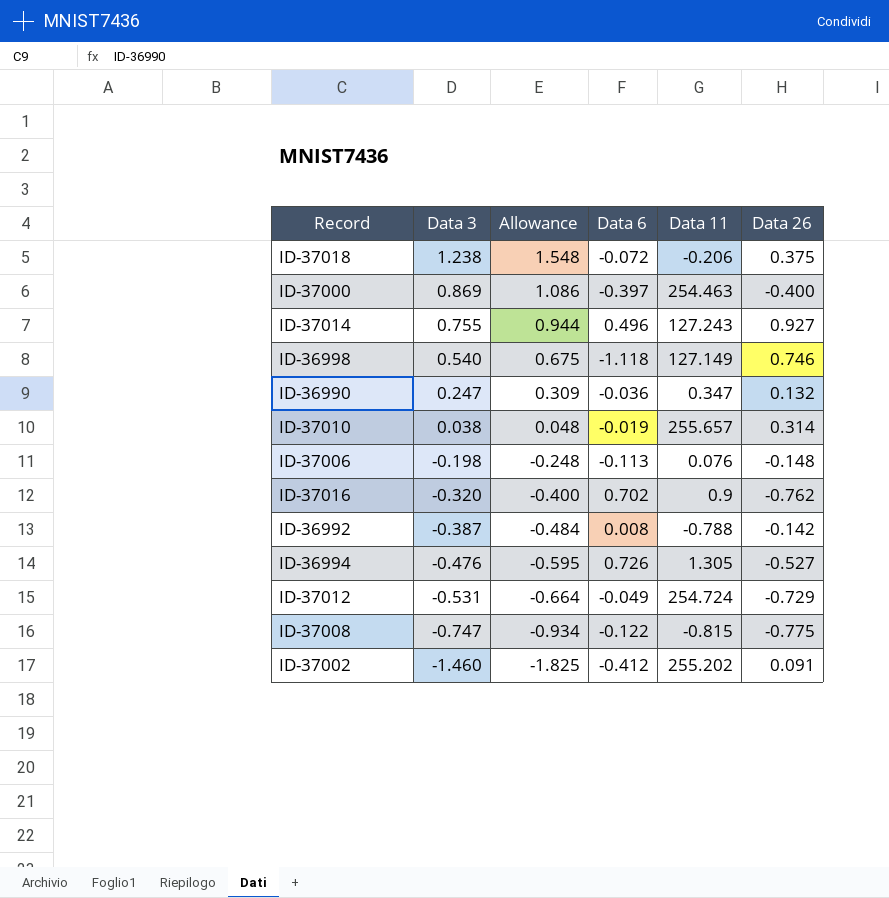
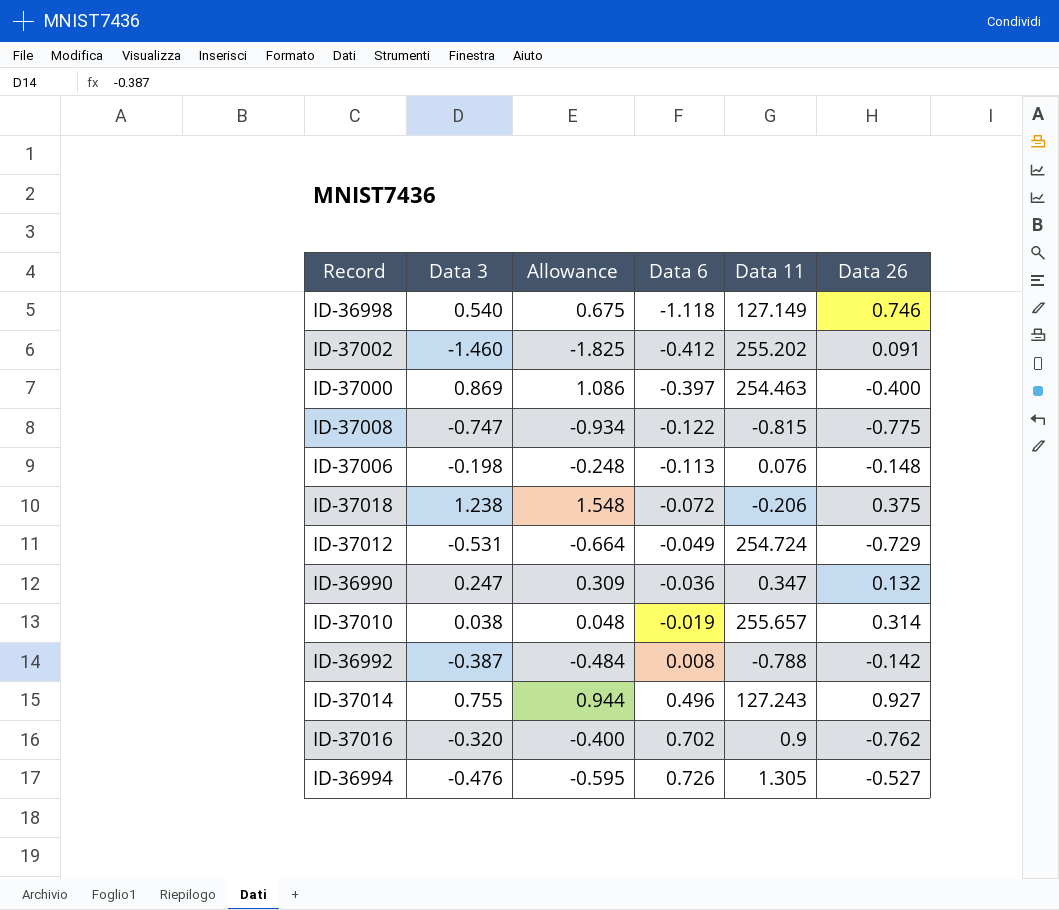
row order: Data 3 descending -> Data 6 ascending

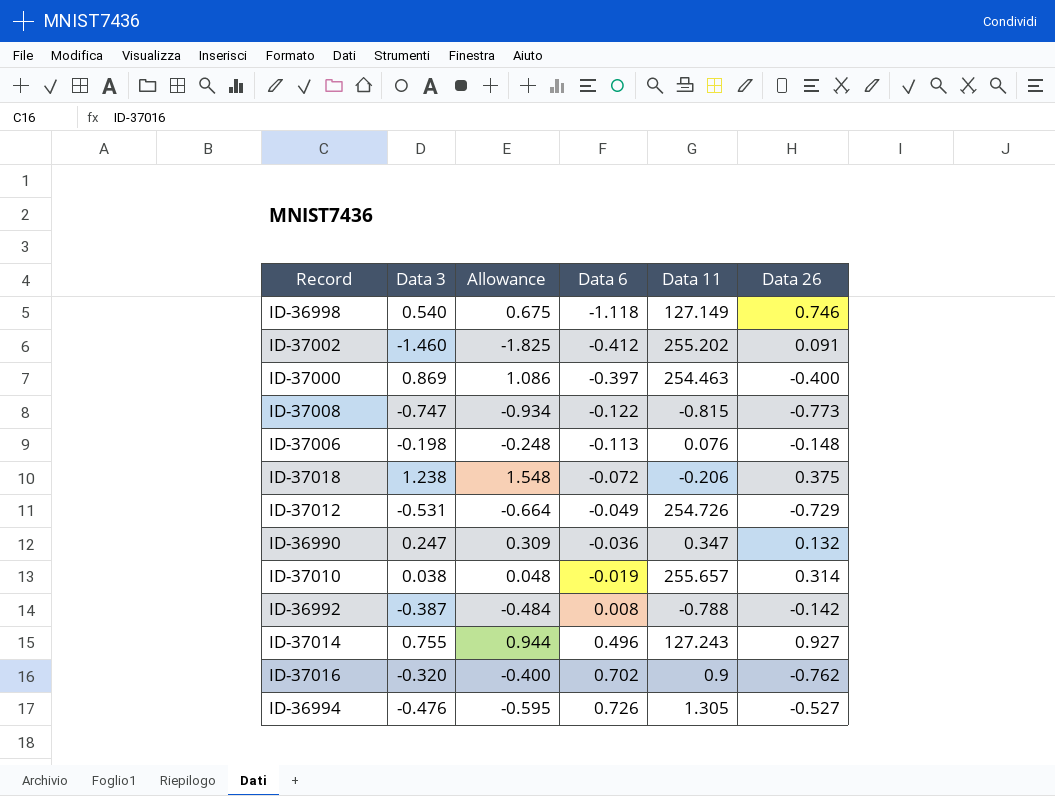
ID-37008 | Data 26: -0.775 -> -0.773
ID-37012 | Data 11: 254.724 -> 254.726

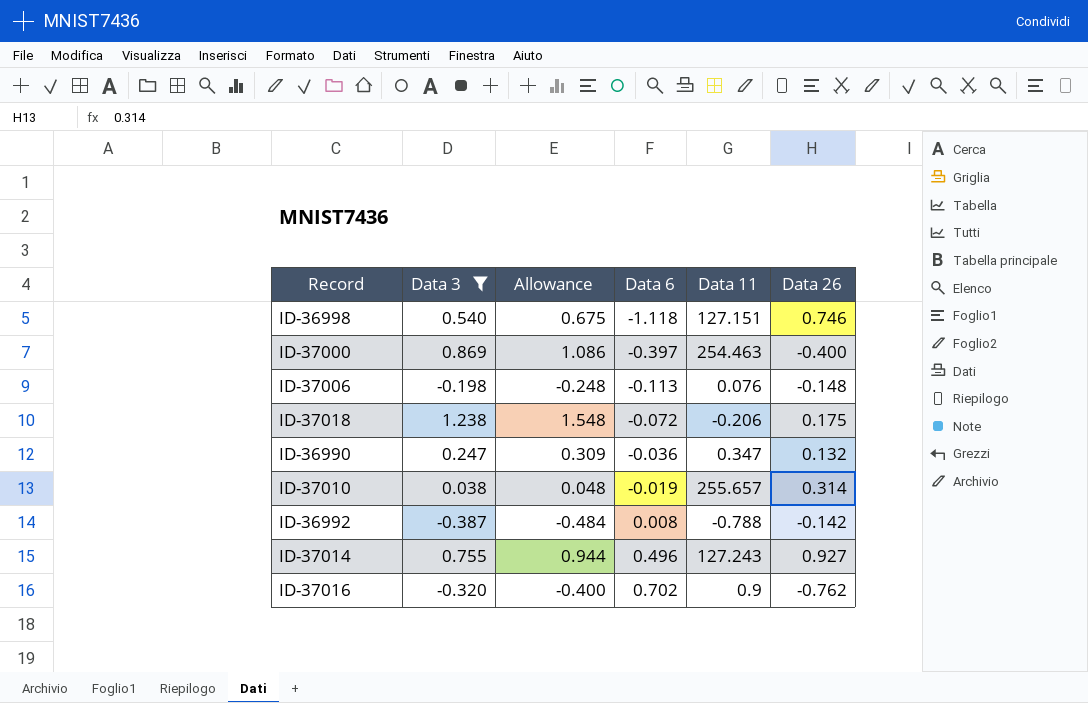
filter: none -> Data 3 >= -0.387
ID-36998 | Data 11: 127.149 -> 127.151
ID-37018 | Data 26: 0.375 -> 0.175

